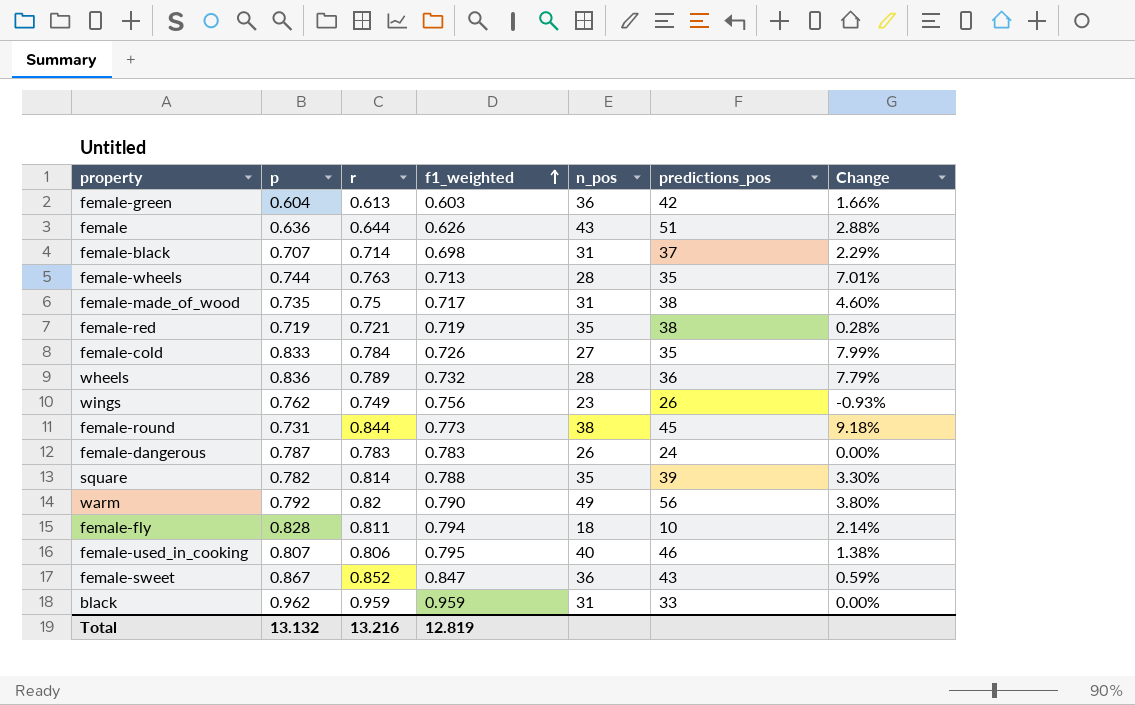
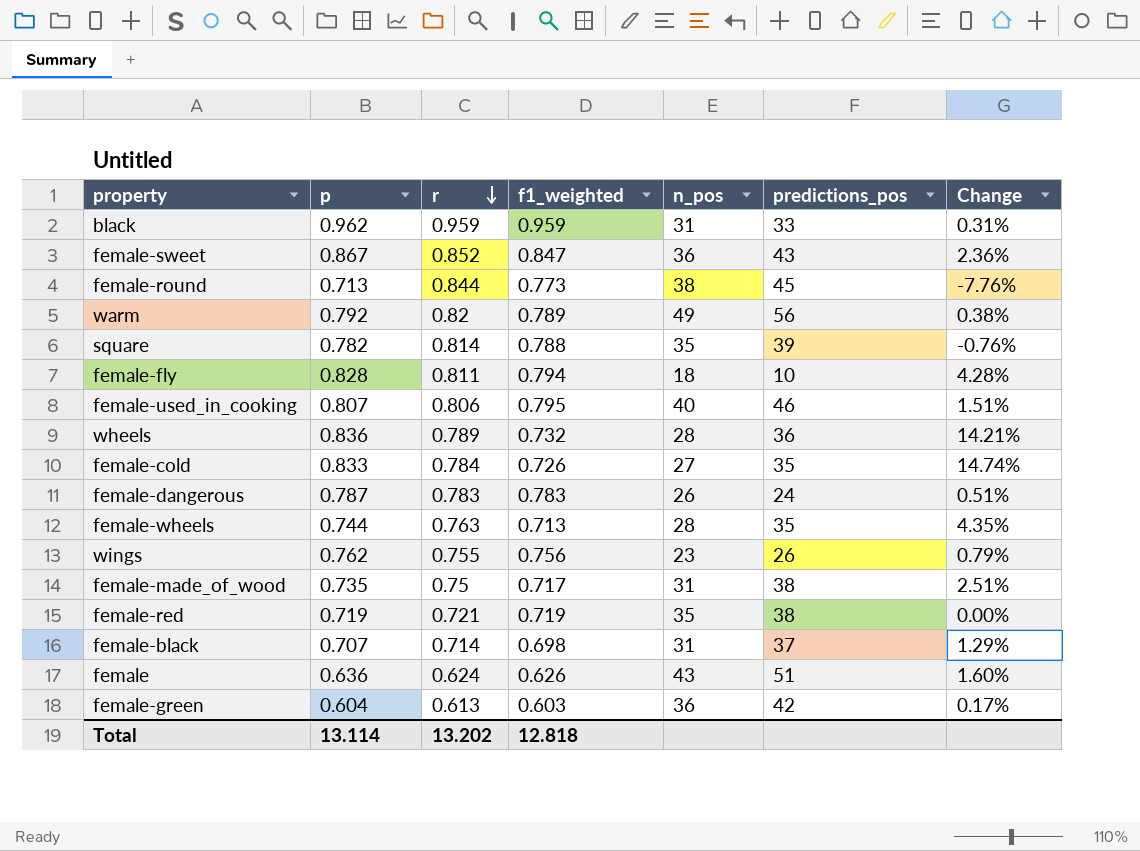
row order: f1_weighted ascending -> r descending
column Change | formula: ([r] - [f1_weighted]) / [f1_weighted] -> ([p] - [f1_weighted]) / [f1_weighted]
female-round | p: 0.731 -> 0.713
warm | f1_weighted: 0.790 -> 0.789
wings | r: 0.749 -> 0.755
female | r: 0.644 -> 0.624
Total | p: 13.132 -> 13.114
Total | r: 13.216 -> 13.202
Total | f1_weighted: 12.819 -> 12.818

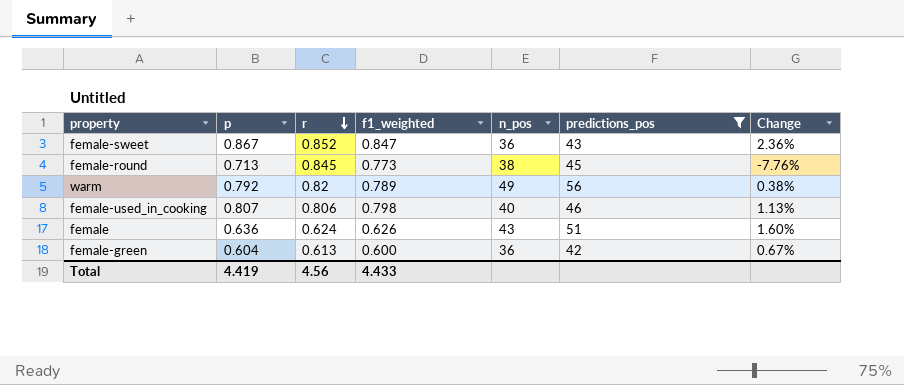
filter: none -> predictions_pos >= 42
female-round | r: 0.844 -> 0.845
female-used_in_cooking | f1_weighted: 0.795 -> 0.798
female-used_in_cooking | Change: 1.51% -> 1.13%
female-green | f1_weighted: 0.603 -> 0.600
female-green | Change: 0.17% -> 0.67%
Total | p: 13.114 -> 4.419
Total | r: 13.202 -> 4.56
Total | f1_weighted: 12.818 -> 4.433

